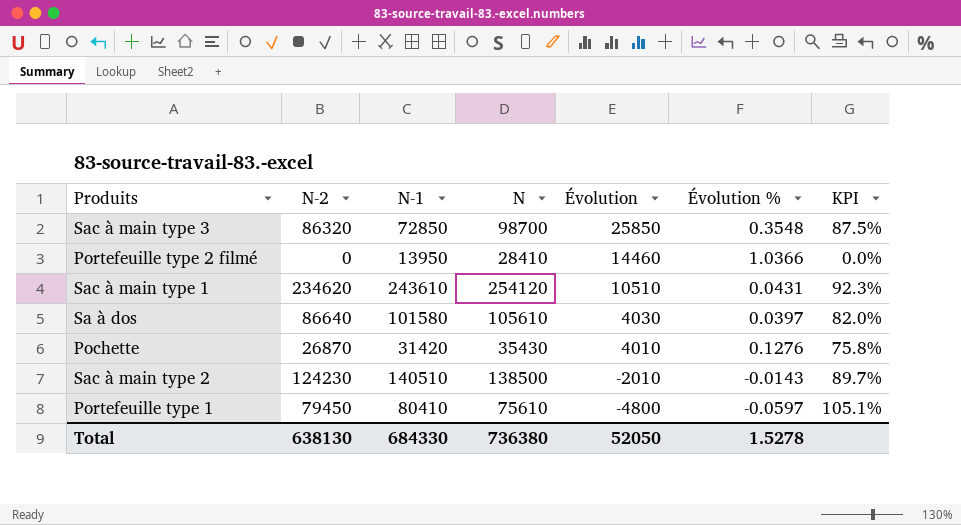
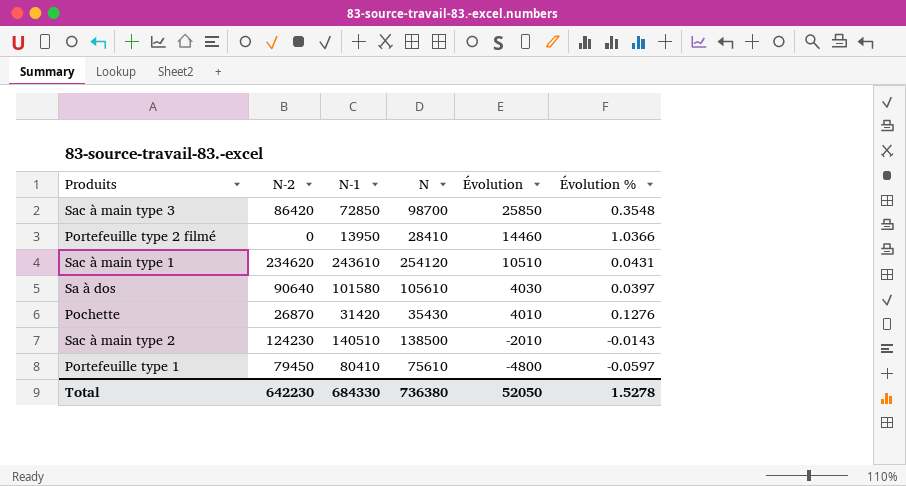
column KPI | formula: [N-2] / [N] -> none
Sac à main type 3 | N-2: 86320 -> 86420
Sa à dos | N-2: 86640 -> 90640
Total | N-2: 638130 -> 642230

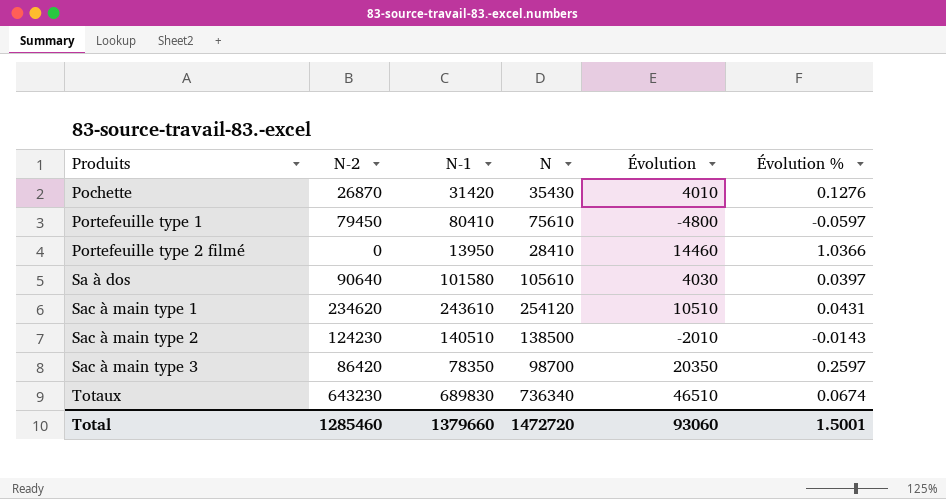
row order: Évolution descending -> Produits ascending
Sac à main type 3 | N-1: 72850 -> 78350
Sac à main type 3 | Évolution: 25850 -> 20350
Sac à main type 3 | Évolution %: 0.3548 -> 0.2597
row Totaux: none -> 643230 | 689830 | 736340 | 46510 | 0.0674
Total | N-2: 642230 -> 1285460
Total | N-1: 684330 -> 1379660
Total | N: 736380 -> 1472720
Total | Évolution: 52050 -> 93060
Total | Évolution %: 1.5278 -> 1.5001

